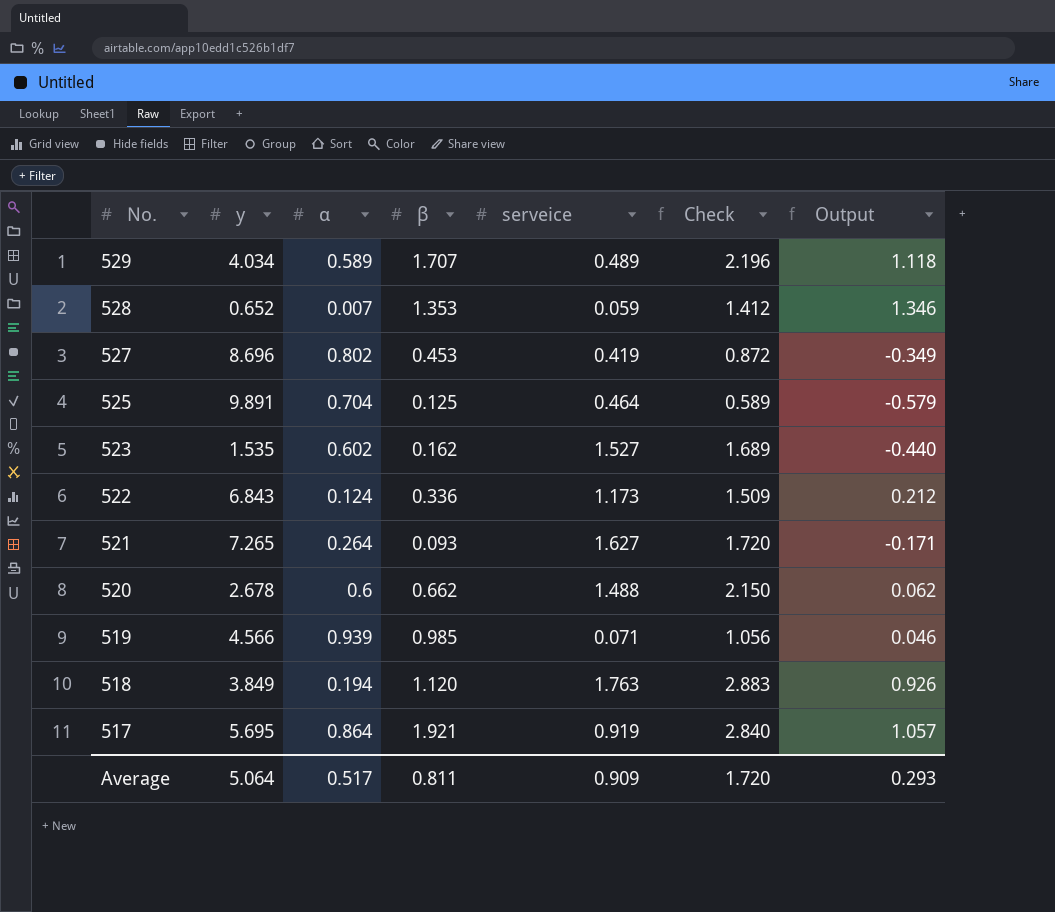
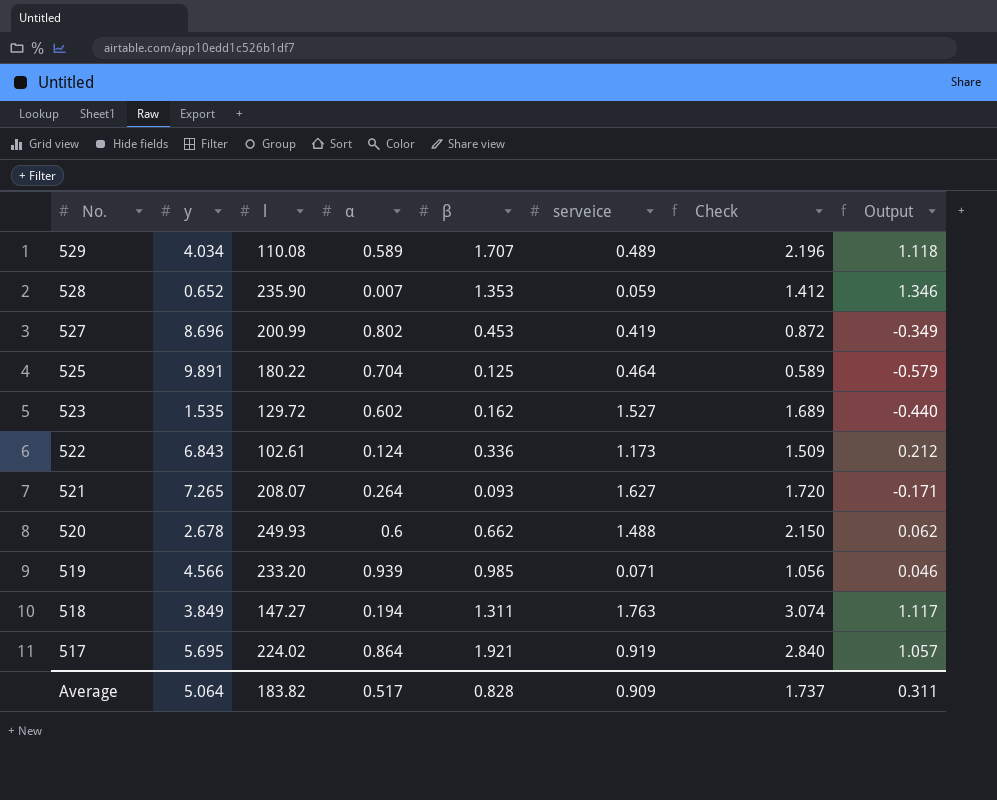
column l | position: none -> 3
518 | β: 1.120 -> 1.311
518 | Check: 2.883 -> 3.074
518 | Output: 0.926 -> 1.117
Average | β: 0.811 -> 0.828
Average | Check: 1.720 -> 1.737
Average | Output: 0.293 -> 0.311

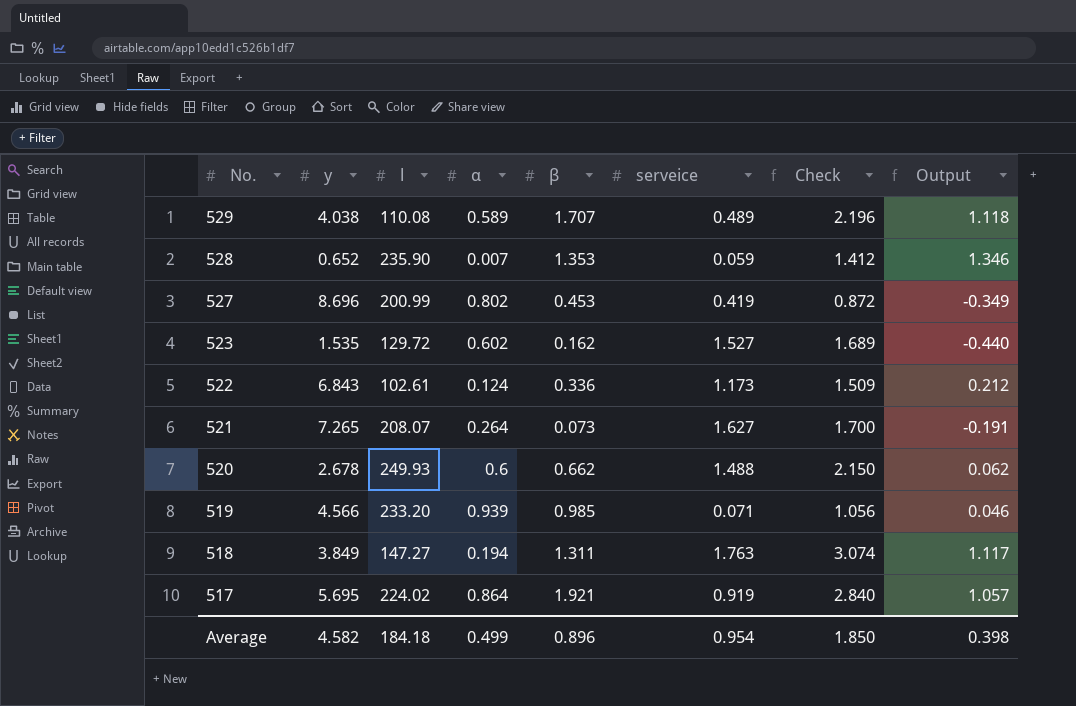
row 525: 9.891 | 180.22 | 0.704 | 0.125 | 0.464 | 0.589 | -0.579 -> none
529 | y: 4.034 -> 4.038
521 | β: 0.093 -> 0.073
521 | Check: 1.720 -> 1.700
521 | Output: -0.171 -> -0.191
Average | y: 5.064 -> 4.582
Average | l: 183.82 -> 184.18
Average | α: 0.517 -> 0.499
Average | β: 0.828 -> 0.896
Average | serveice: 0.909 -> 0.954
Average | Check: 1.737 -> 1.850
Average | Output: 0.311 -> 0.398

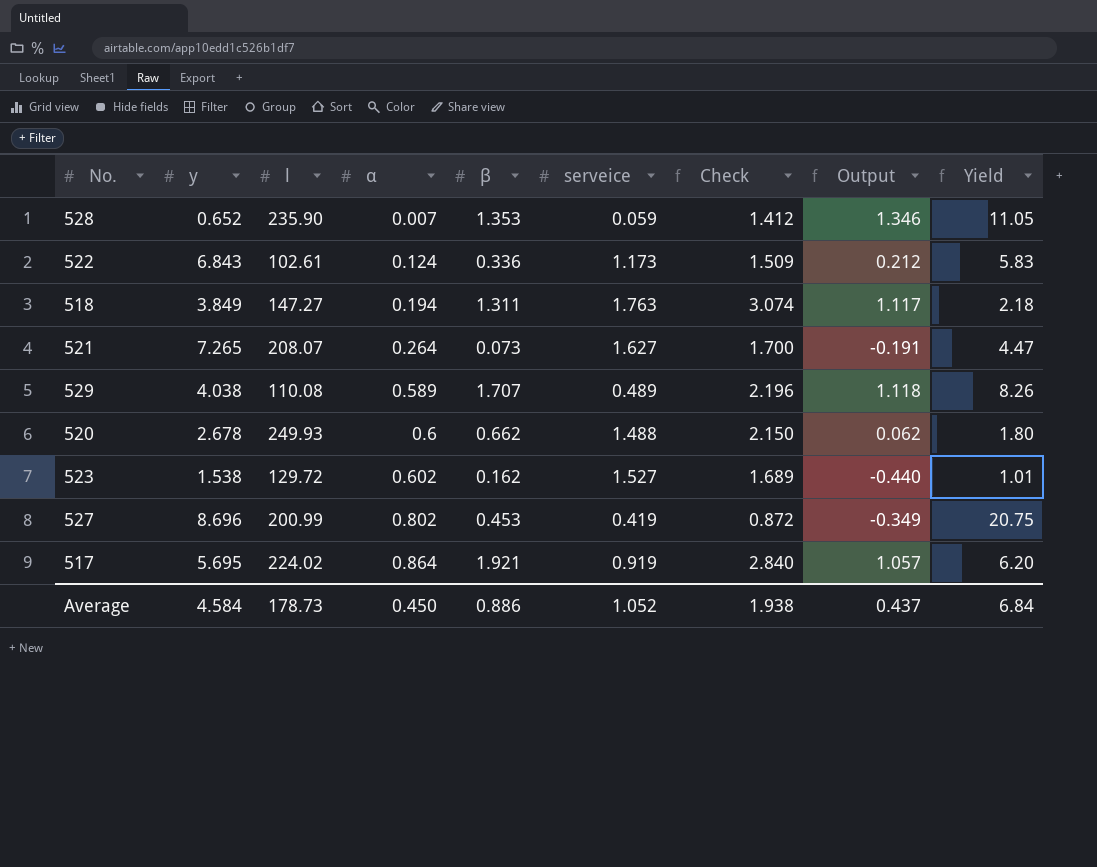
row order: No. descending -> α ascending
column Yield | formula: none -> [y] / [serveice]
row 519: 4.566 | 233.20 | 0.939 | 0.985 | 0.071 | 1.056 | 0.046 -> none
523 | y: 1.535 -> 1.538
Average | y: 4.582 -> 4.584
Average | l: 184.18 -> 178.73
Average | α: 0.499 -> 0.450
Average | β: 0.896 -> 0.886
Average | serveice: 0.954 -> 1.052
Average | Check: 1.850 -> 1.938
Average | Output: 0.398 -> 0.437

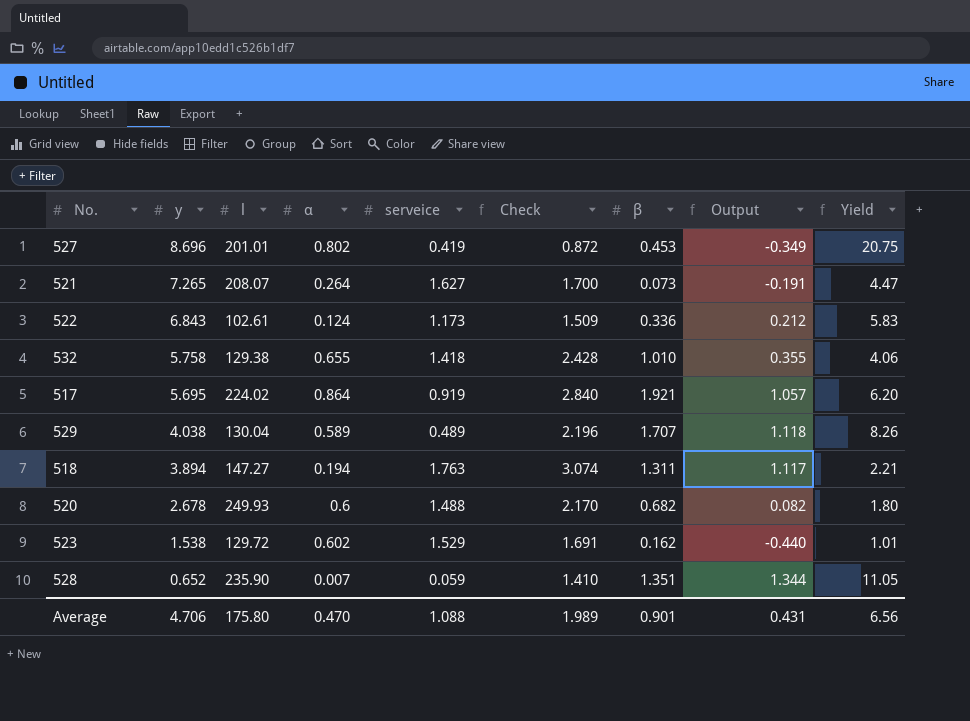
row order: α ascending -> y descending
column β | position: 5 -> 7
527 | l: 200.99 -> 201.01
row 532: none -> 5.758 | 129.38 | 0.655 | 1.418 | 2.428 | 1.010 | 0.355 | 4.06
529 | l: 110.08 -> 130.04
518 | y: 3.849 -> 3.894
518 | Yield: 2.18 -> 2.21
520 | Check: 2.150 -> 2.170
520 | β: 0.662 -> 0.682
520 | Output: 0.062 -> 0.082
523 | serveice: 1.527 -> 1.529
523 | Check: 1.689 -> 1.691
528 | Check: 1.412 -> 1.410
528 | β: 1.353 -> 1.351
528 | Output: 1.346 -> 1.344
Average | y: 4.584 -> 4.706
Average | l: 178.73 -> 175.80
Average | α: 0.450 -> 0.470
Average | serveice: 1.052 -> 1.088
Average | Check: 1.938 -> 1.989
Average | β: 0.886 -> 0.901
Average | Output: 0.437 -> 0.431
Average | Yield: 6.84 -> 6.56

